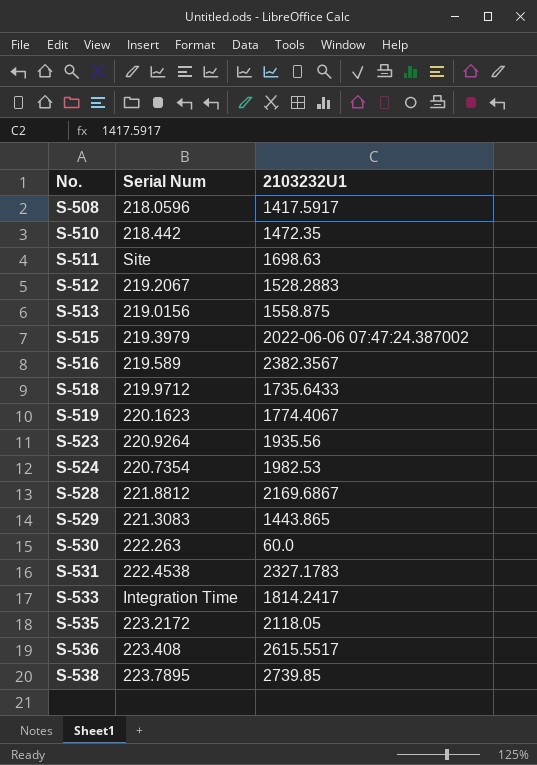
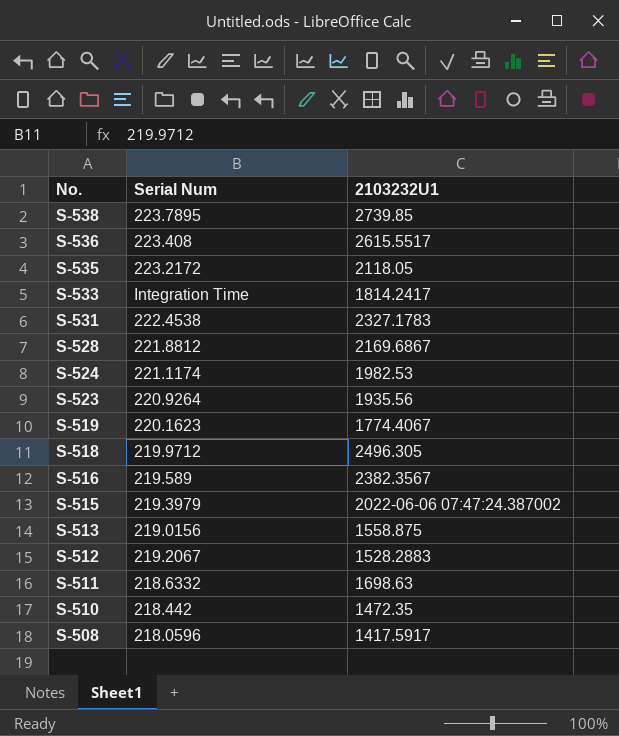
row order: No. ascending -> No. descending
row S-529: 221.3083 | 1443.865 -> none
row S-530: 222.263 | 60.0 -> none
S-524 | Serial Num: 220.7354 -> 221.1174
S-518 | 2103232U1: 1735.6433 -> 2496.305
S-511 | Serial Num: Site -> 218.6332

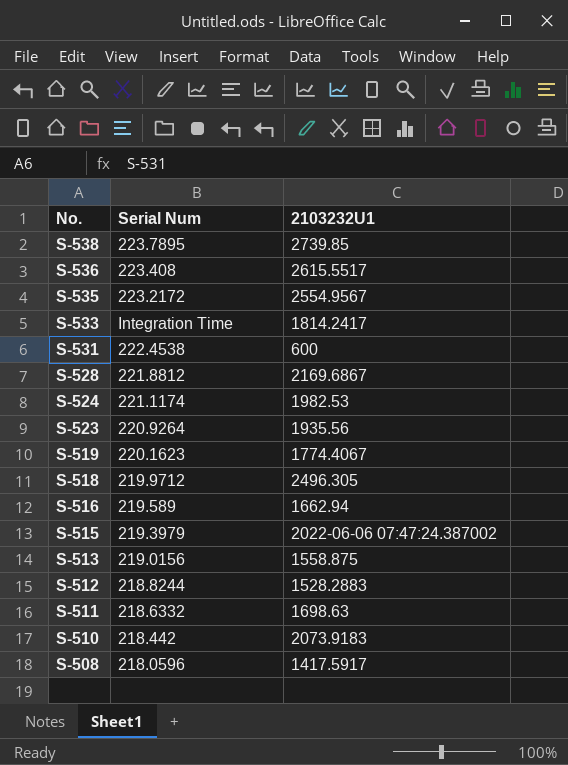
S-535 | 2103232U1: 2118.05 -> 2554.9567
S-531 | 2103232U1: 2327.1783 -> 600
S-516 | 2103232U1: 2382.3567 -> 1662.94
S-512 | Serial Num: 219.2067 -> 218.8244
S-510 | 2103232U1: 1472.35 -> 2073.9183

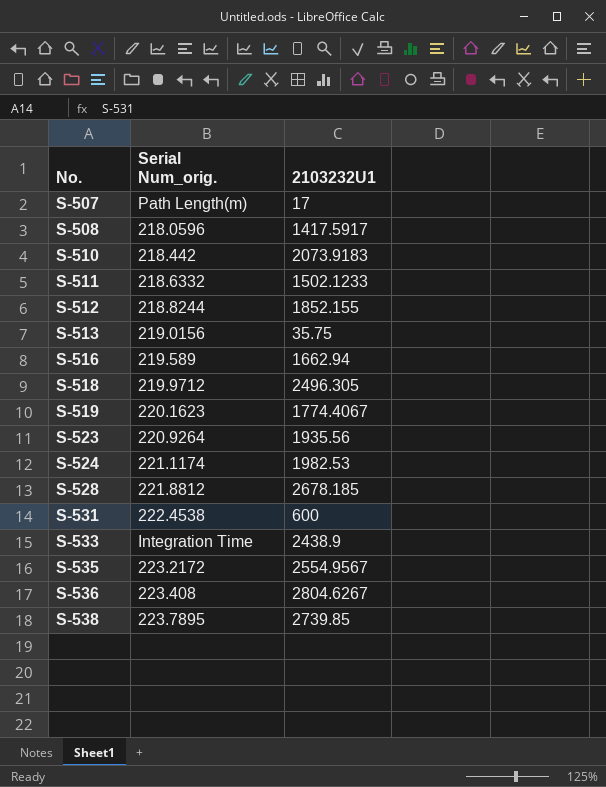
row order: No. descending -> No. ascending
column name: Serial Num -> Serial Num_orig.
row S-515: 219.3979 | 2022-06-06 07:47:24.387002 -> none
row S-507: none -> Path Length(m) | 17
S-511 | 2103232U1: 1698.63 -> 1502.1233
S-512 | 2103232U1: 1528.2883 -> 1852.155
S-513 | 2103232U1: 1558.875 -> 35.75
S-528 | 2103232U1: 2169.6867 -> 2678.185
S-533 | 2103232U1: 1814.2417 -> 2438.9
S-536 | 2103232U1: 2615.5517 -> 2804.6267

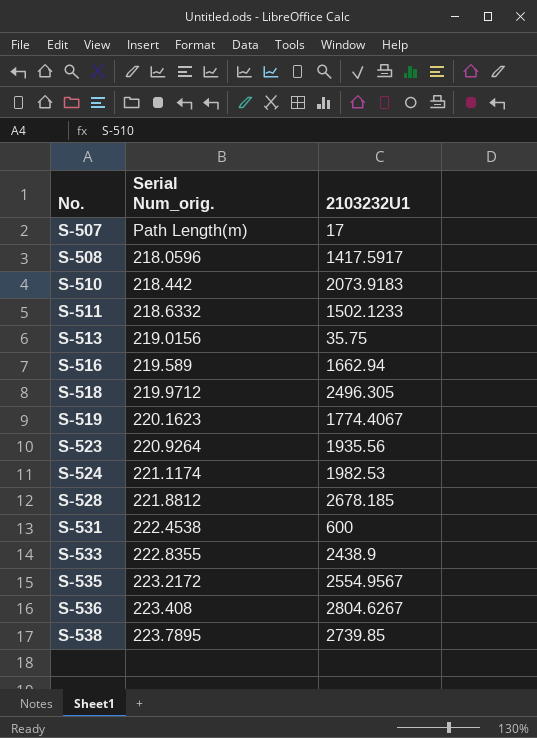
row S-512: 218.8244 | 1852.155 -> none
S-533 | Serial Num_orig.: Integration Time -> 222.8355

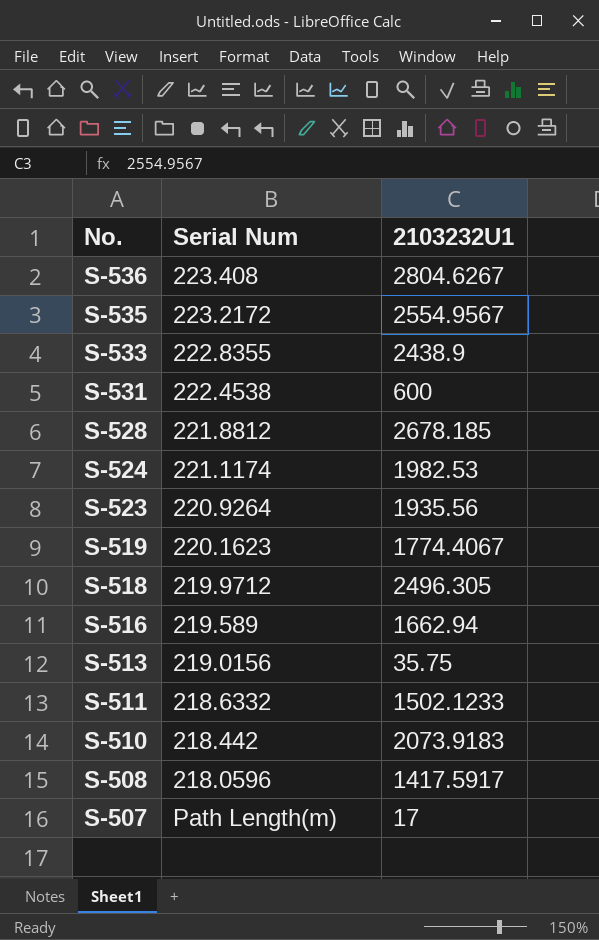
row order: No. ascending -> No. descending
column name: Serial Num_orig. -> Serial Num
row S-538: 223.7895 | 2739.85 -> none

